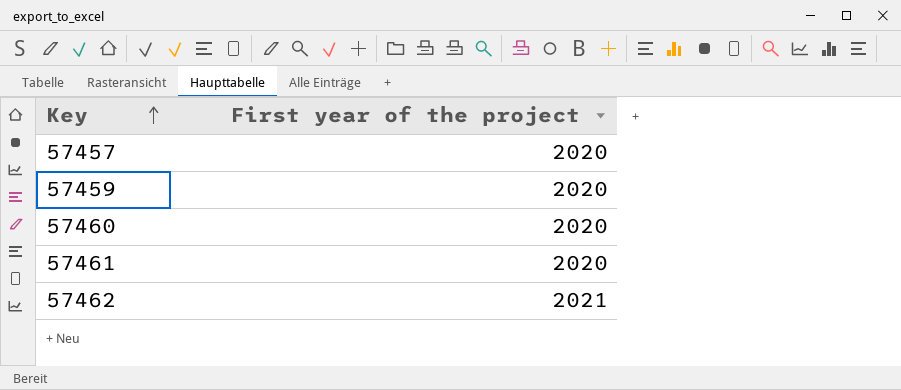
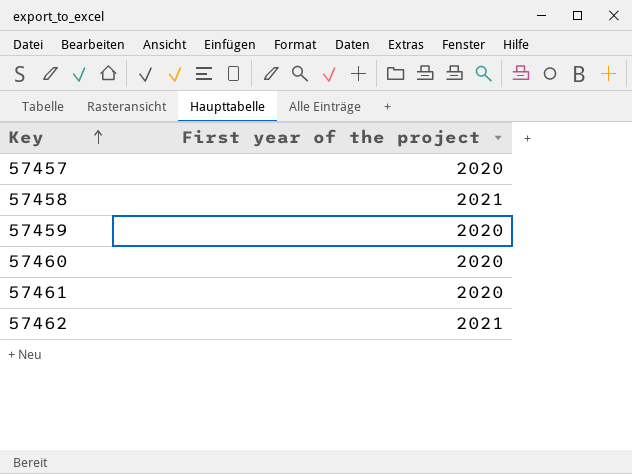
row 57458: none -> 2021

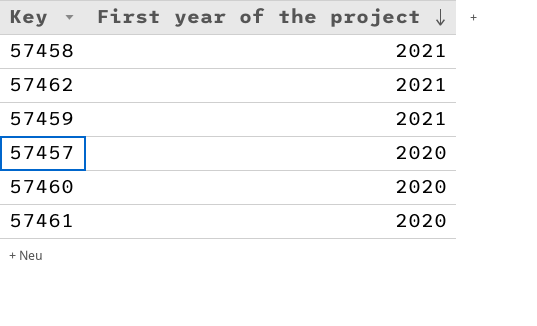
row order: Key ascending -> First year of the project descending
57459 | First year of the project: 2020 -> 2021

